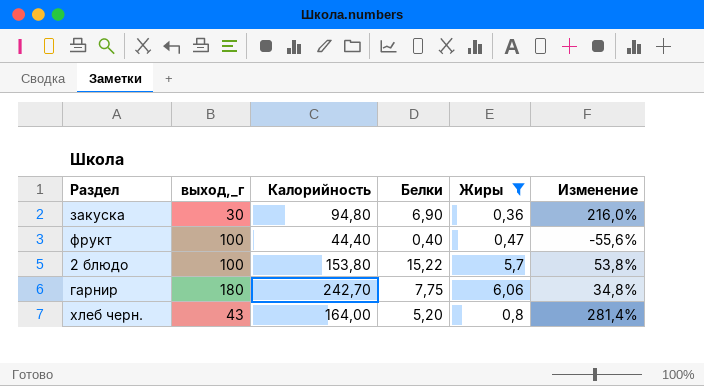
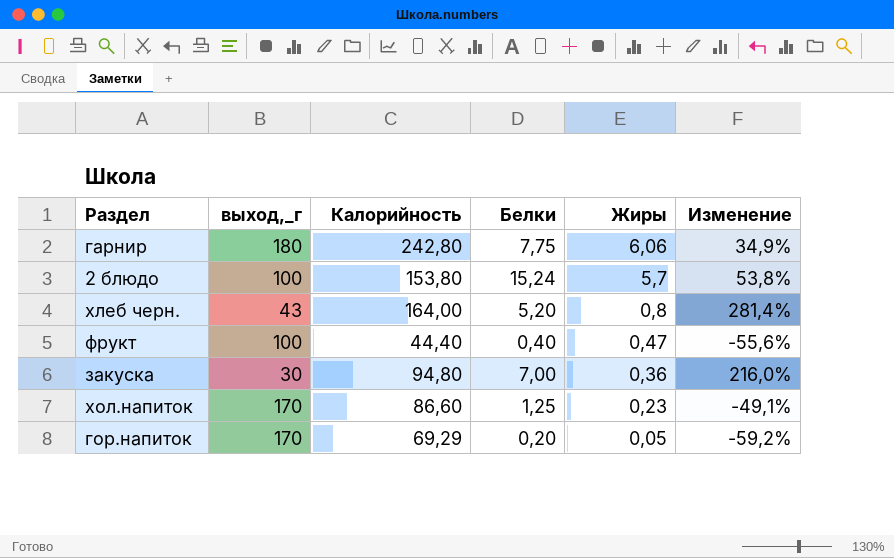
filter: Жиры >= 0,36 -> none
row order: none -> Жиры descending
гарнир | Калорийность: 242,70 -> 242,80
гарнир | Изменение: 34,8% -> 34,9%
2 блюдо | Белки: 15,22 -> 15,24
закуска | Белки: 6,90 -> 7,00

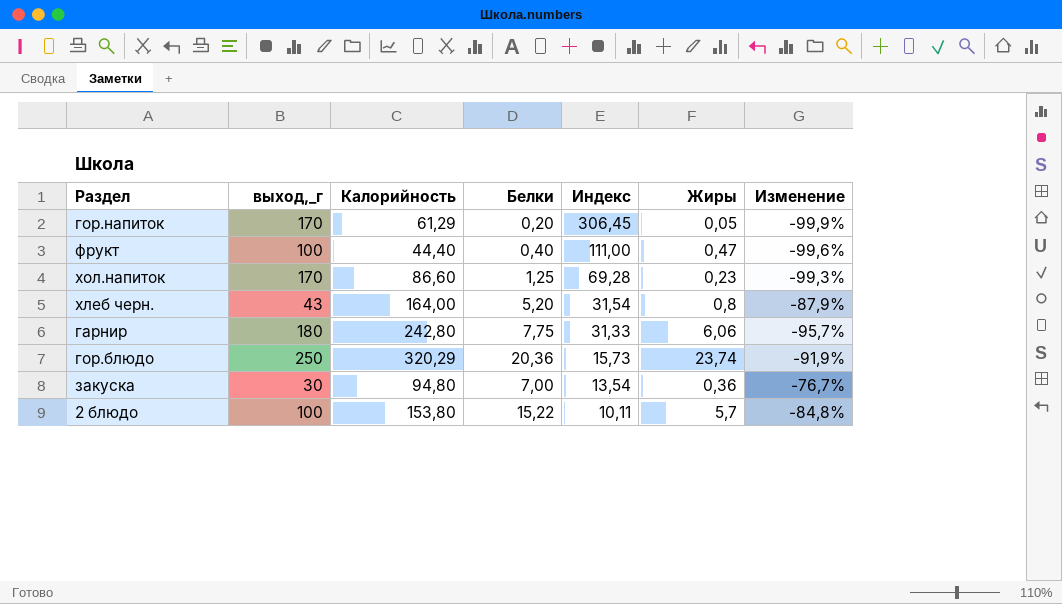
row order: Жиры descending -> Индекс descending
column Индекс | formula: none -> [Калорийность] / [Белки]
column Изменение | formula: ([Калорийность] - [выход,_г]) / [выход,_г] -> ([Белки] - [выход,_г]) / [выход,_г]
гор.напиток | Калорийность: 69,29 -> 61,29
row гор.блюдо: none -> 250 | 320,29 | 20,36 | 15,73 | 23,74 | -91,9%
2 блюдо | Белки: 15,24 -> 15,22

